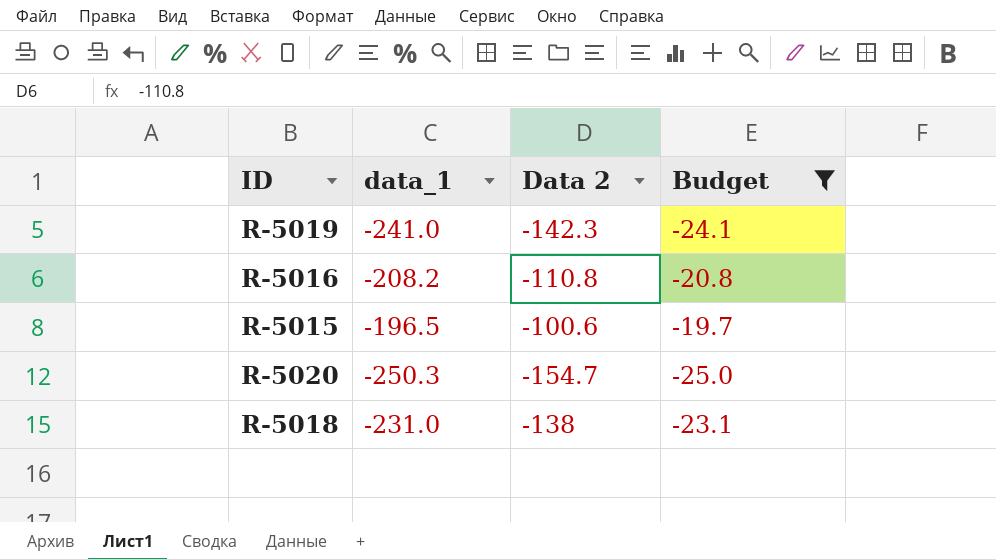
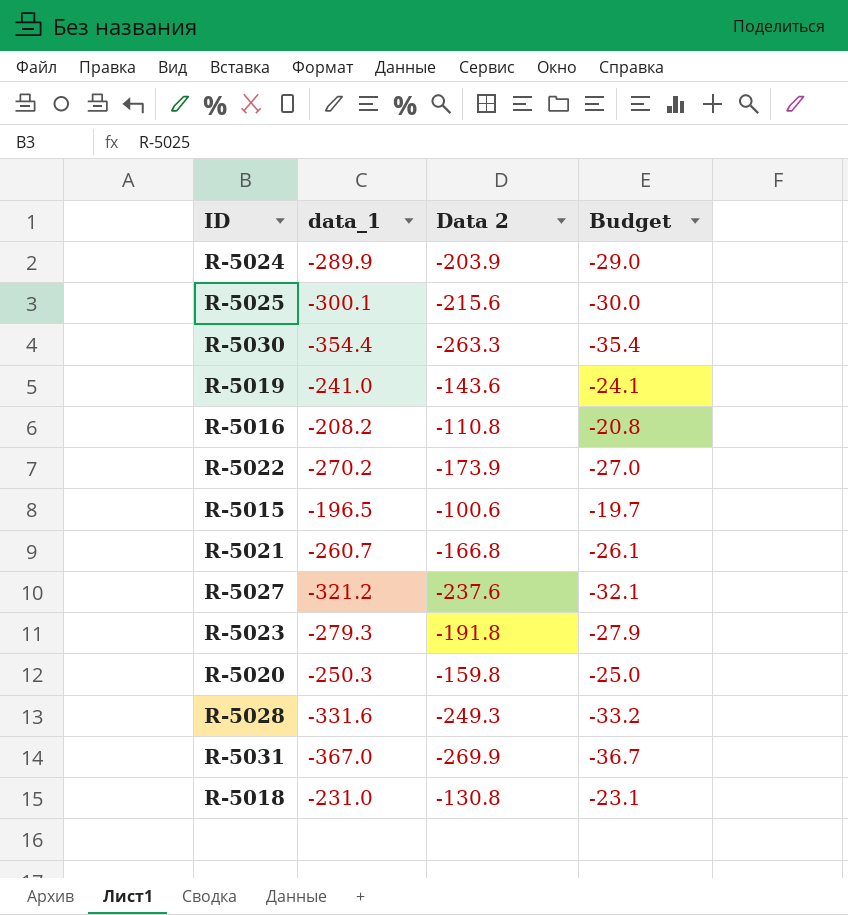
filter: Budget >= -25.0 -> none
R-5019 | Data 2: -142.3 -> -143.6
R-5020 | Data 2: -154.7 -> -159.8
R-5018 | Data 2: -138 -> -130.8

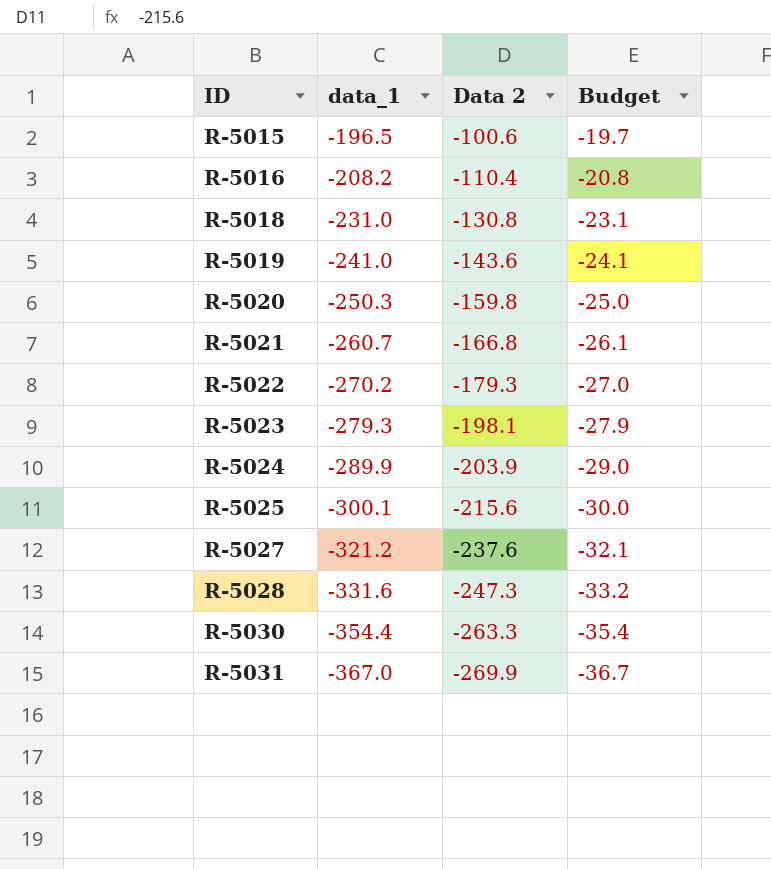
row order: none -> ID ascending
R-5016 | Data 2: -110.8 -> -110.4
R-5022 | Data 2: -173.9 -> -179.3
R-5023 | Data 2: -191.8 -> -198.1
R-5028 | Data 2: -249.3 -> -247.3

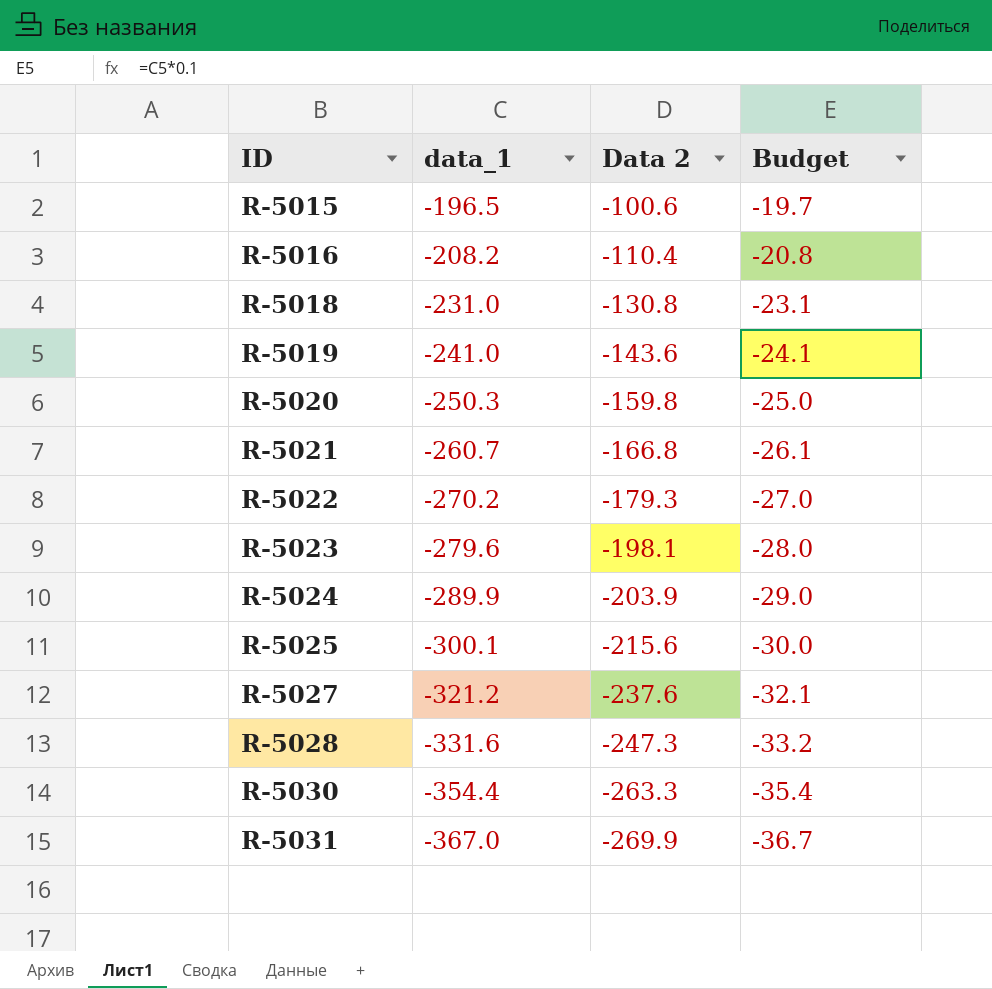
R-5023 | data_1: -279.3 -> -279.6
R-5023 | Budget: -27.9 -> -28.0

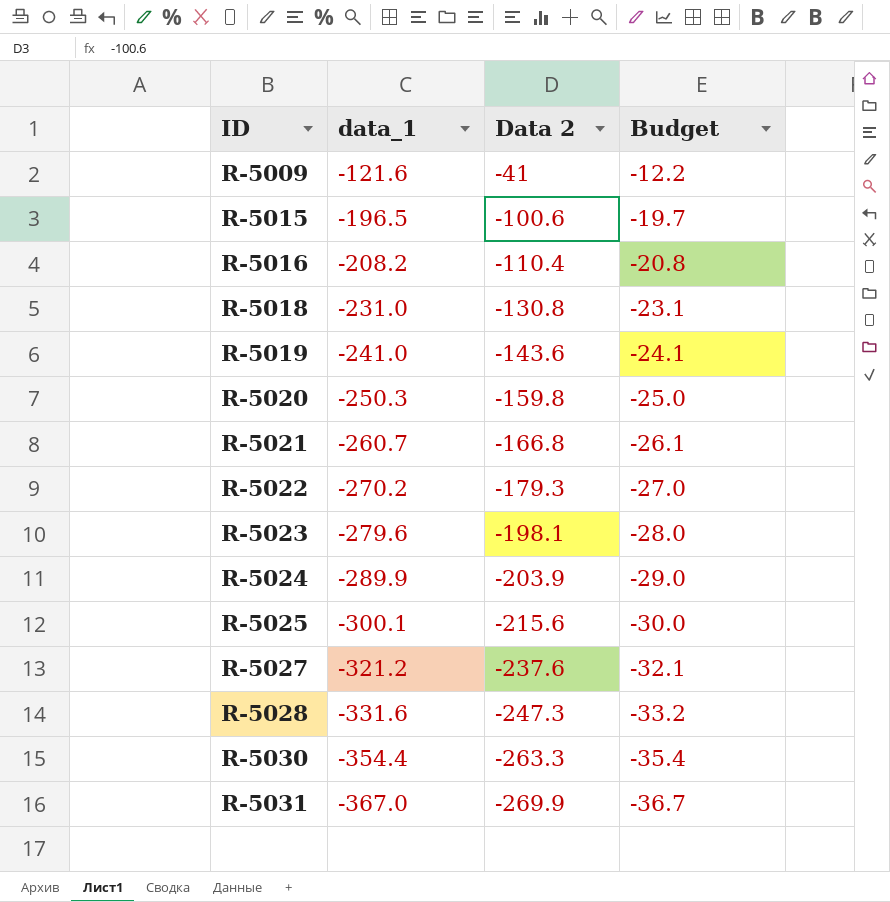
row R-5009: none -> -121.6 | -41 | -12.2

